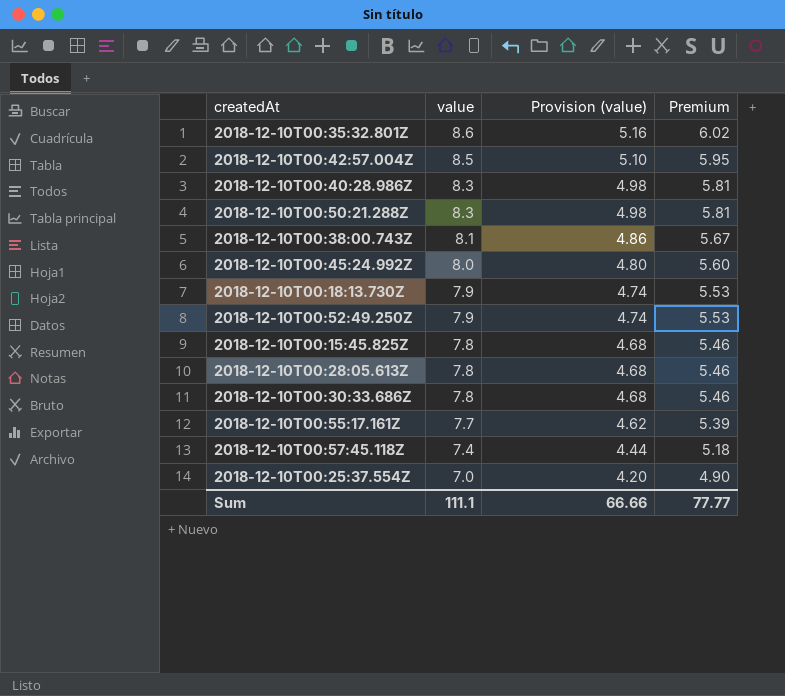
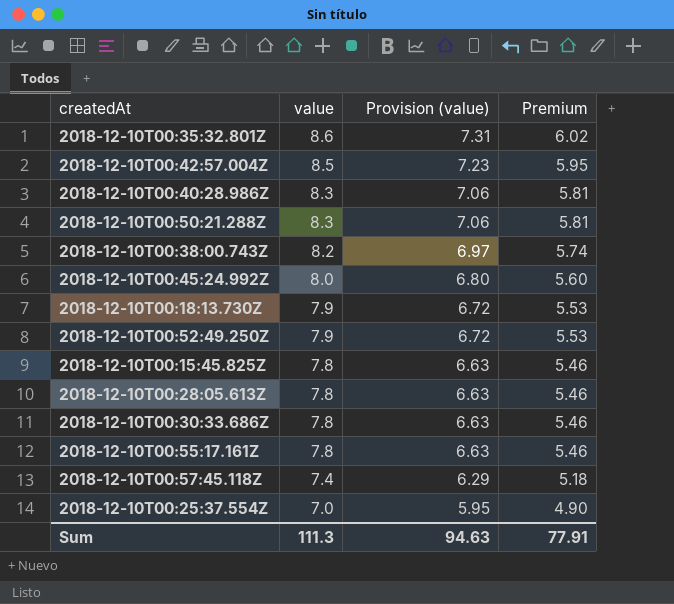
column Provision (value) | formula: [value] * 0.6 -> [value] * 0.85
2018-12-10T00:38:00.743Z | value: 8.1 -> 8.2
2018-12-10T00:38:00.743Z | Premium: 5.67 -> 5.74
2018-12-10T00:55:17.161Z | value: 7.7 -> 7.8
2018-12-10T00:55:17.161Z | Premium: 5.39 -> 5.46
Sum | value: 111.1 -> 111.3
Sum | Provision (value): 66.66 -> 94.63
Sum | Premium: 77.77 -> 77.91

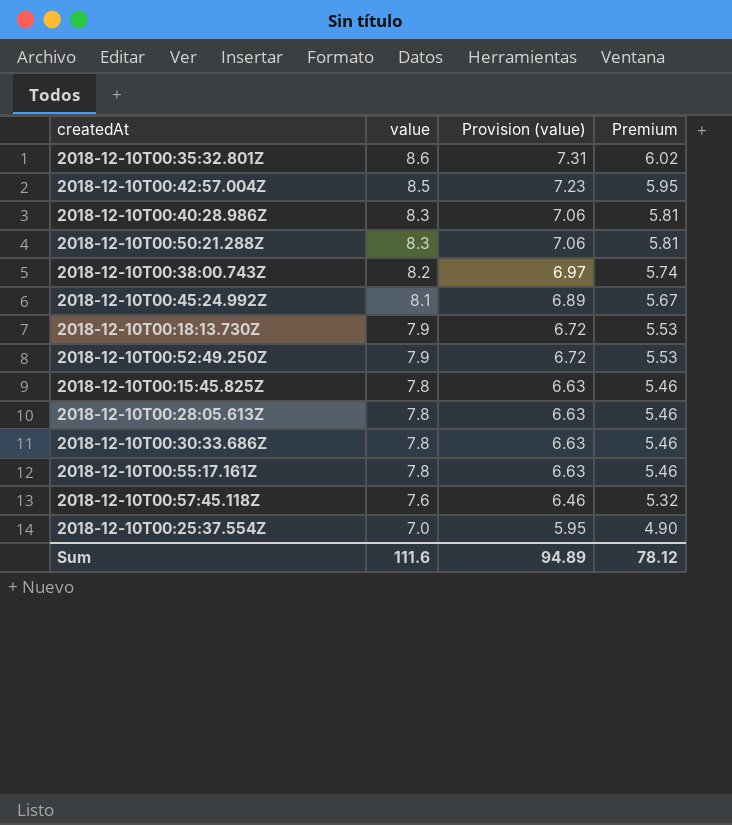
2018-12-10T00:45:24.992Z | value: 8.0 -> 8.1
2018-12-10T00:45:24.992Z | Provision (value): 6.80 -> 6.89
2018-12-10T00:45:24.992Z | Premium: 5.60 -> 5.67
2018-12-10T00:57:45.118Z | value: 7.4 -> 7.6
2018-12-10T00:57:45.118Z | Provision (value): 6.29 -> 6.46
2018-12-10T00:57:45.118Z | Premium: 5.18 -> 5.32
Sum | value: 111.3 -> 111.6
Sum | Provision (value): 94.63 -> 94.89
Sum | Premium: 77.91 -> 78.12

